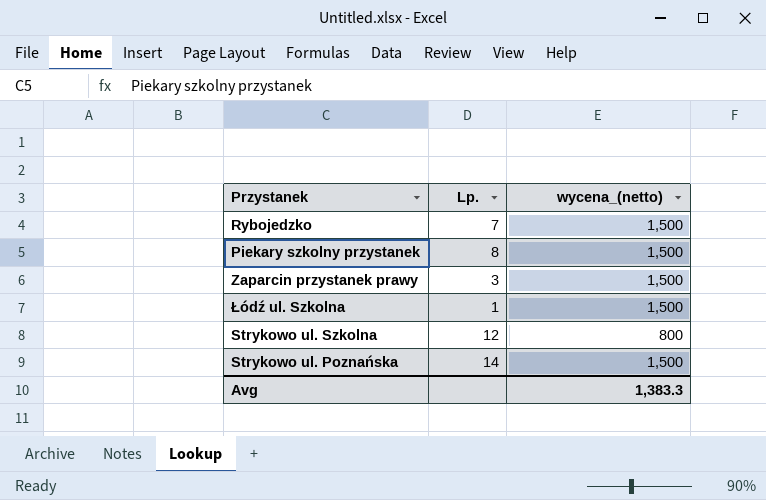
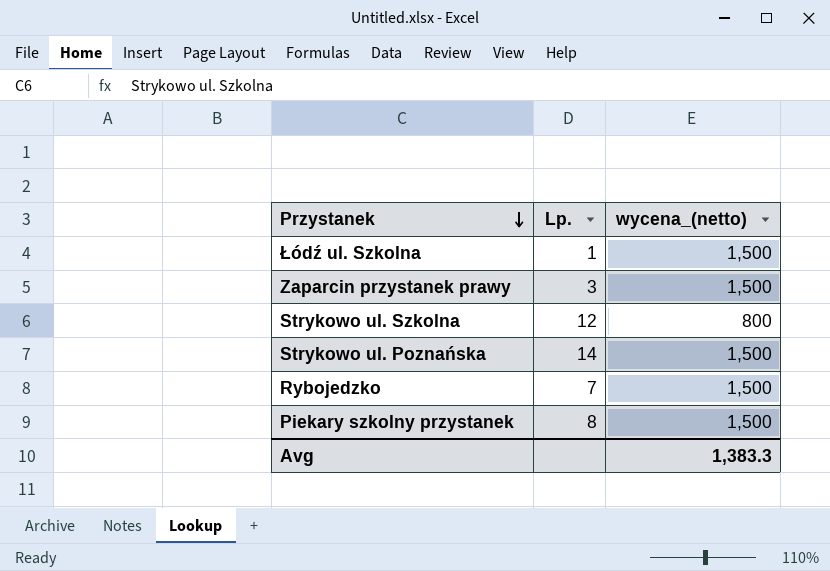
row order: none -> Przystanek descending

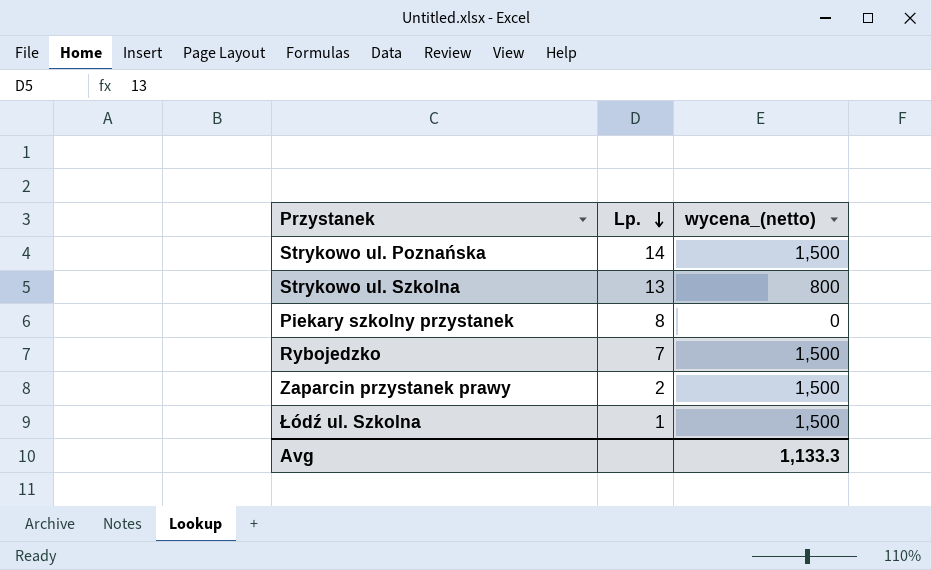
row order: Przystanek descending -> Lp. descending
Strykowo ul. Szkolna | Lp.: 12 -> 13
Piekary szkolny przystanek | wycena_(netto): 1,500 -> 0
Zaparcin przystanek prawy | Lp.: 3 -> 2
Avg | wycena_(netto): 1,383.3 -> 1,133.3

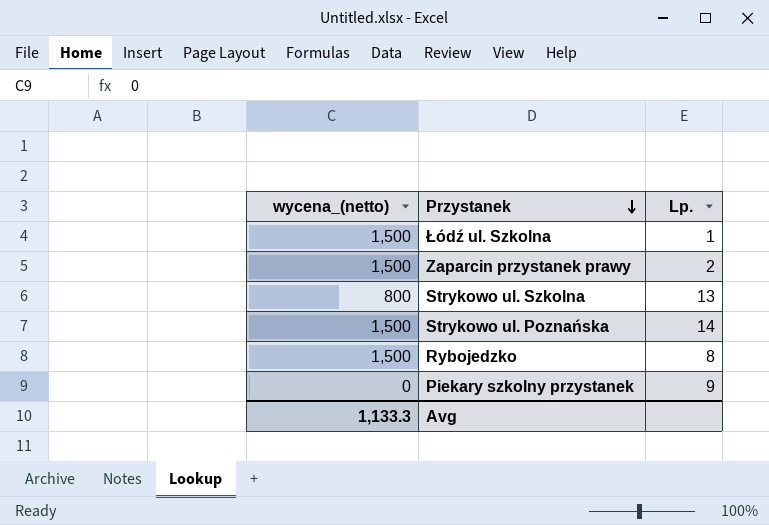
row order: Lp. descending -> Przystanek descending
column wycena_(netto) | position: 3 -> 1
Rybojedzko | Lp.: 7 -> 8
Piekary szkolny przystanek | Lp.: 8 -> 9

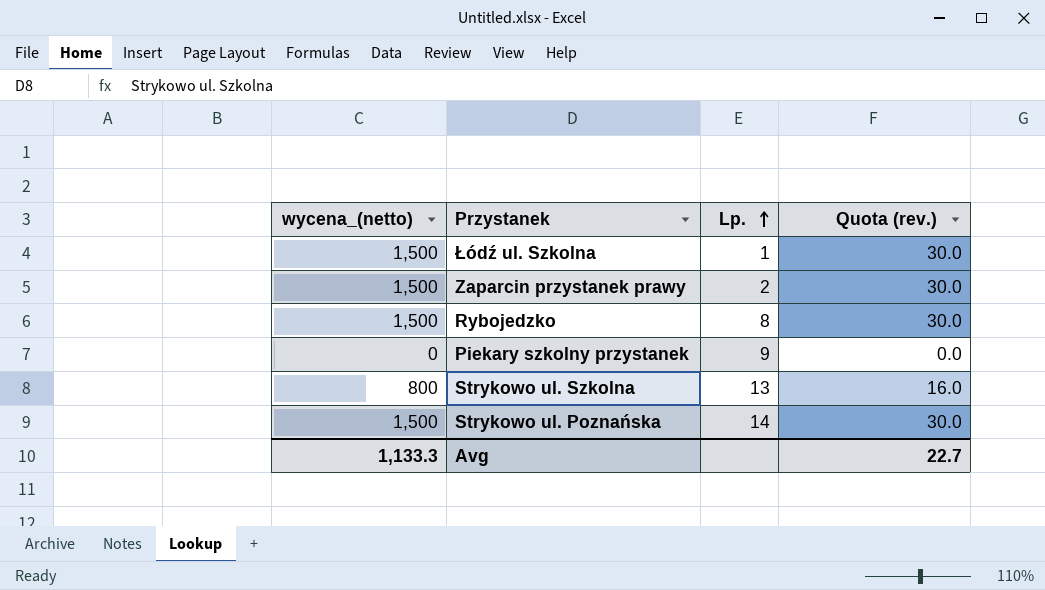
row order: Przystanek descending -> Lp. ascending
column Quota (rev.) | formula: none -> [wycena_(netto)] * 0.02

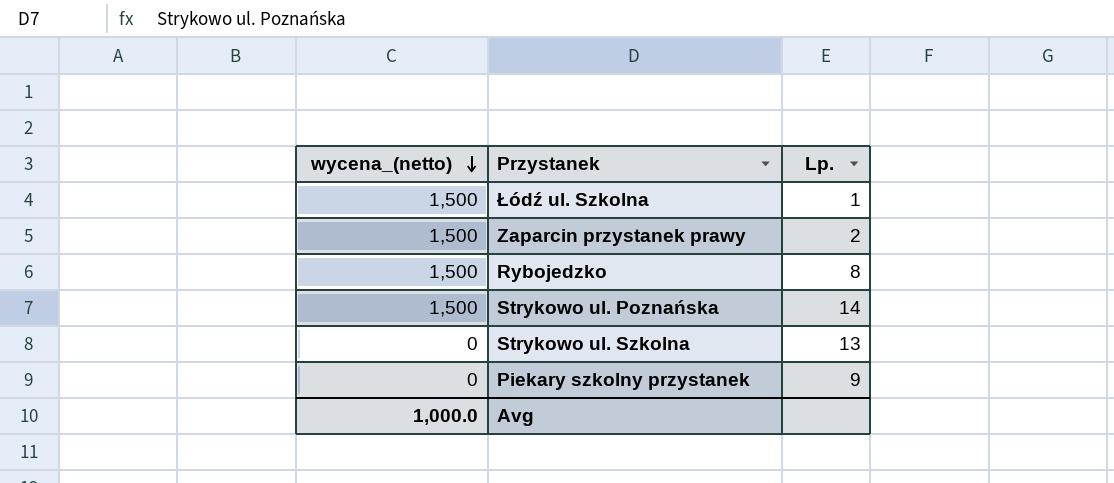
row order: Lp. ascending -> wycena_(netto) descending
column Quota (rev.) | formula: [wycena_(netto)] * 0.02 -> none
Strykowo ul. Szkolna | wycena_(netto): 800 -> 0
Avg | wycena_(netto): 1,133.3 -> 1,000.0

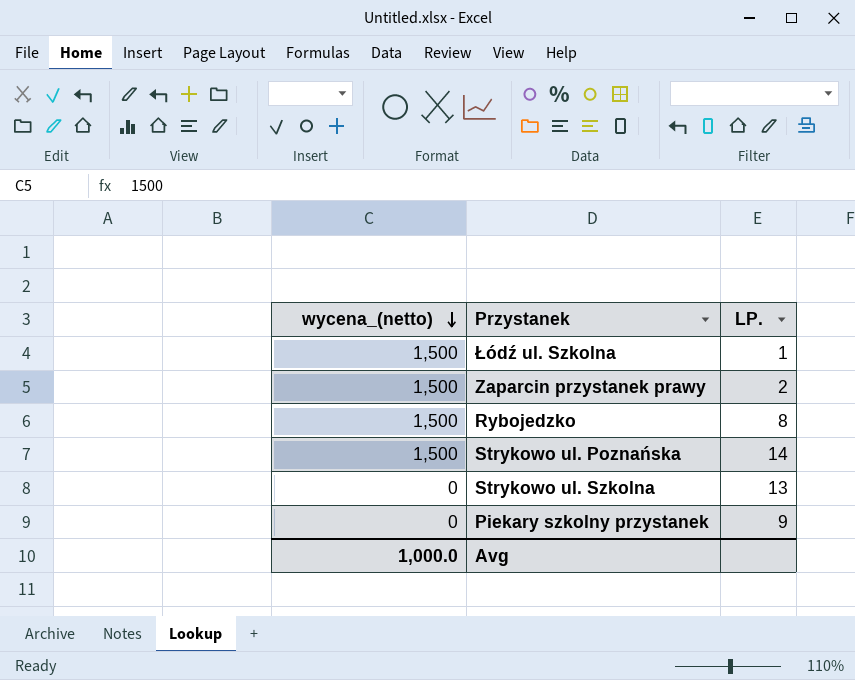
column name: Lp. -> LP.

